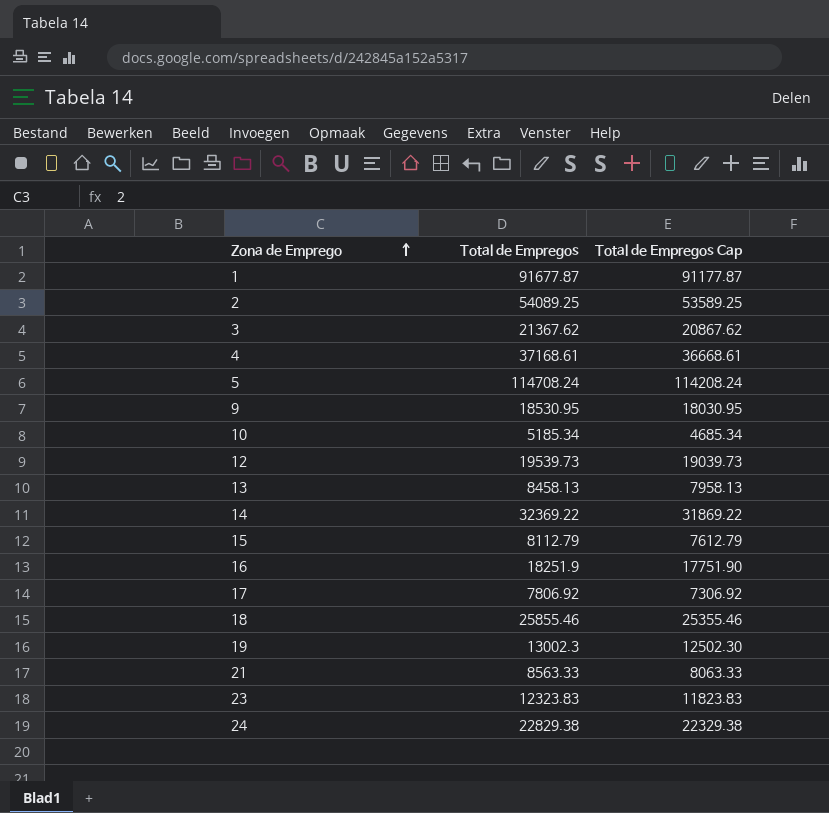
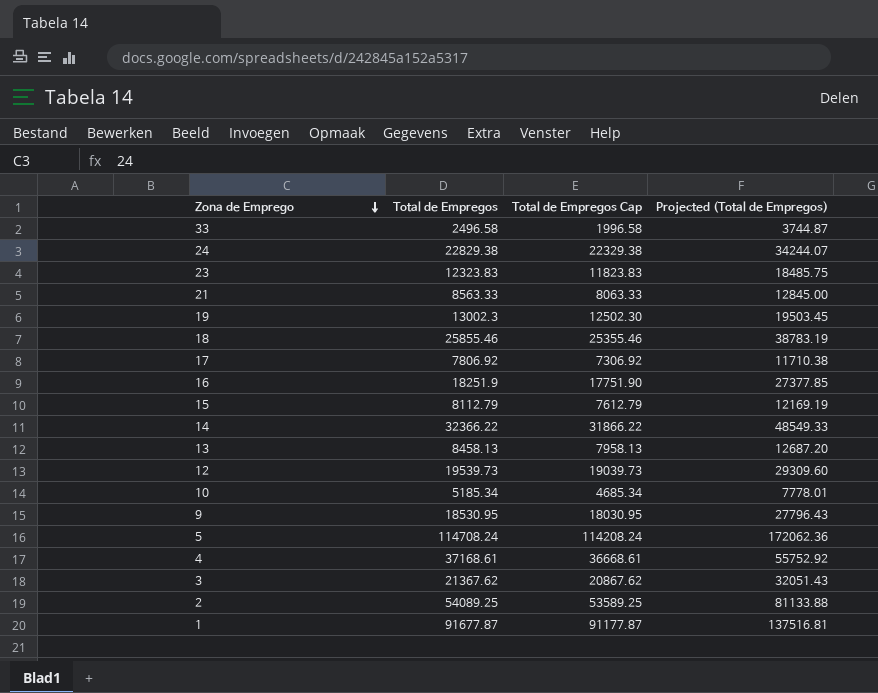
row order: Zona de Emprego ascending -> Zona de Emprego descending
column Projected (Total de Empregos) | formula: none -> [Total de Empregos] * 1.5
row 33: none -> 2496.58 | 1996.58 | 3744.87
14 | Total de Empregos: 32369.22 -> 32366.22
14 | Total de Empregos Cap: 31869.22 -> 31866.22

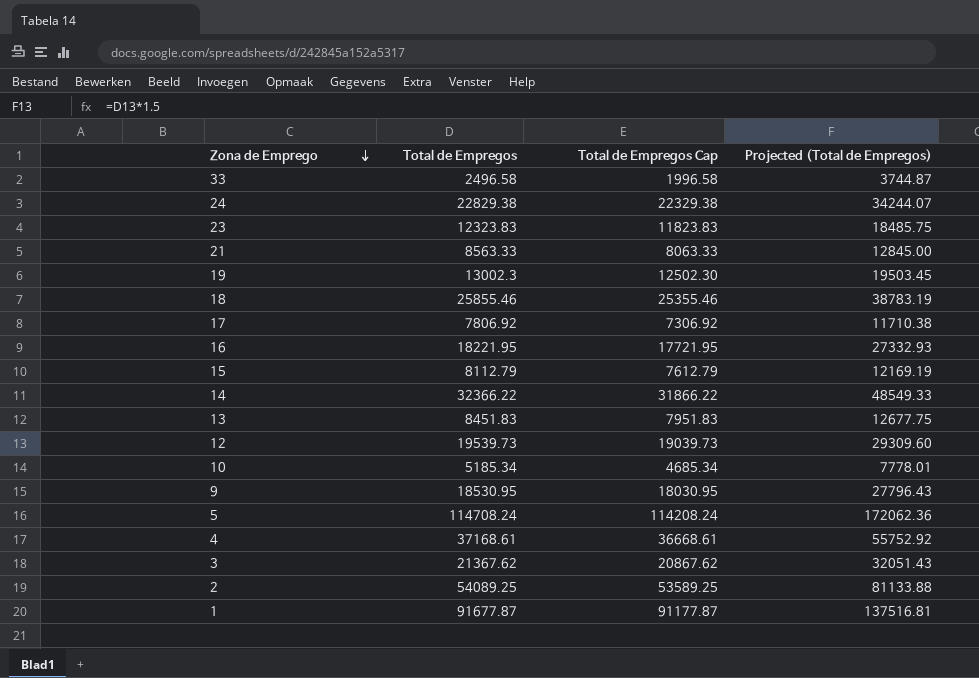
16 | Total de Empregos: 18251.9 -> 18221.95
16 | Total de Empregos Cap: 17751.90 -> 17721.95
16 | Projected (Total de Empregos): 27377.85 -> 27332.93
13 | Total de Empregos: 8458.13 -> 8451.83
13 | Total de Empregos Cap: 7958.13 -> 7951.83
13 | Projected (Total de Empregos): 12687.20 -> 12677.75

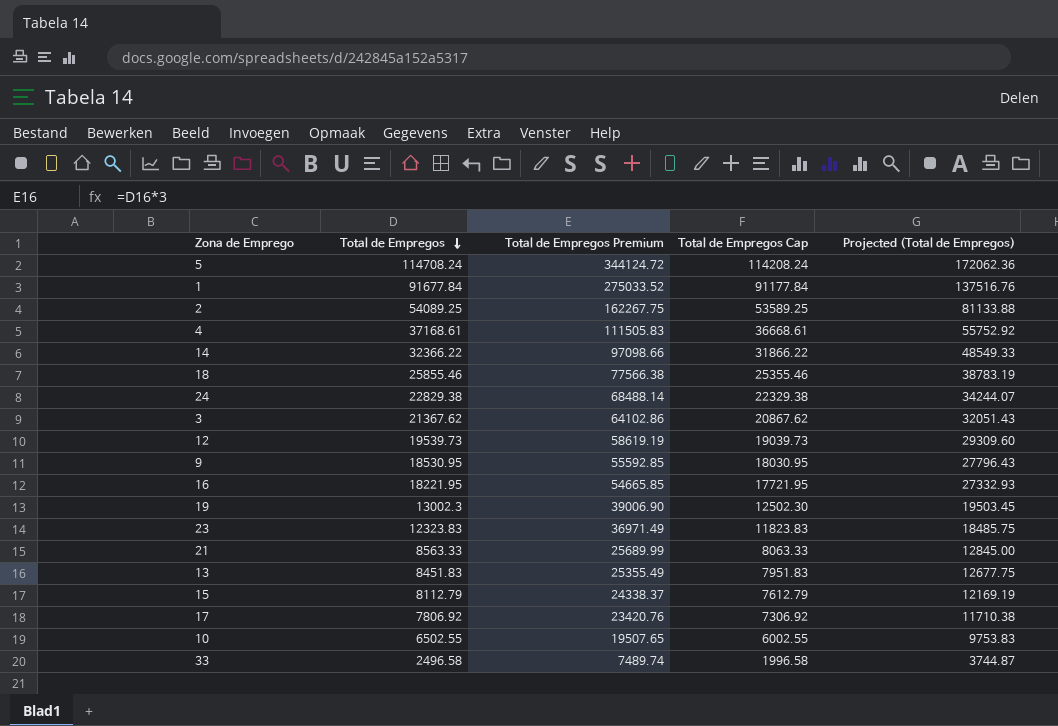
row order: Zona de Emprego descending -> Total de Empregos descending
column Total de Empregos Premium | formula: none -> [Total de Empregos] * 3
1 | Total de Empregos: 91677.87 -> 91677.84
1 | Total de Empregos Cap: 91177.87 -> 91177.84
1 | Projected (Total de Empregos): 137516.81 -> 137516.76
10 | Total de Empregos: 5185.34 -> 6502.55
10 | Total de Empregos Cap: 4685.34 -> 6002.55
10 | Projected (Total de Empregos): 7778.01 -> 9753.83

